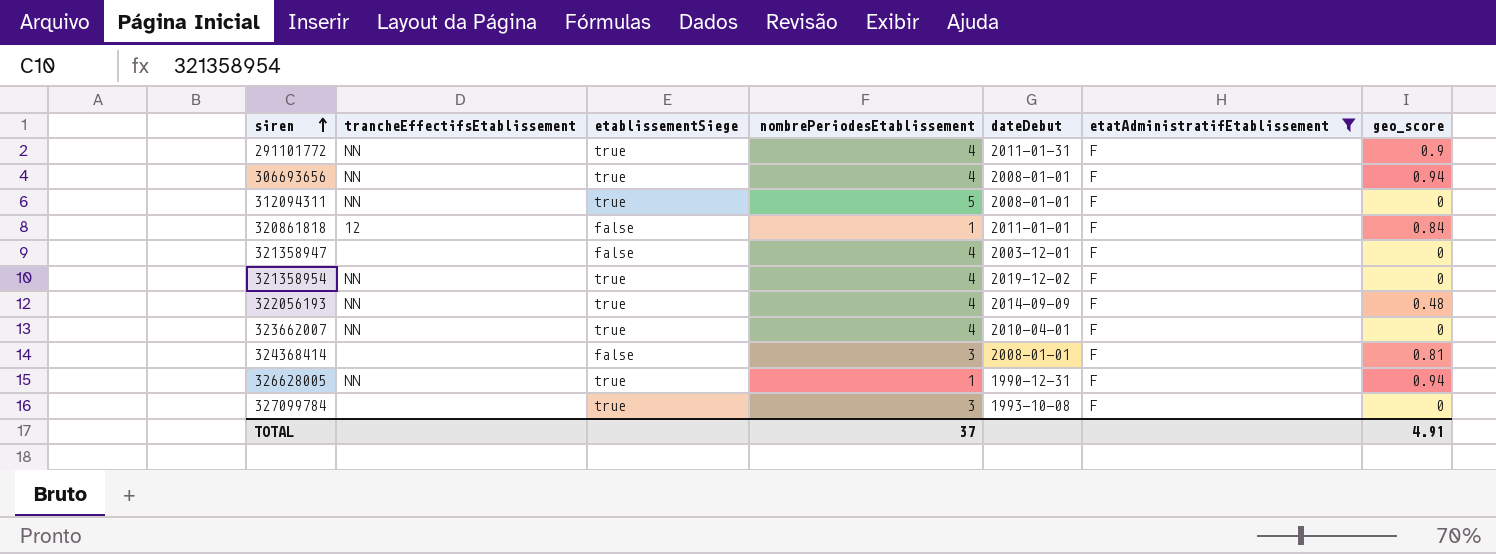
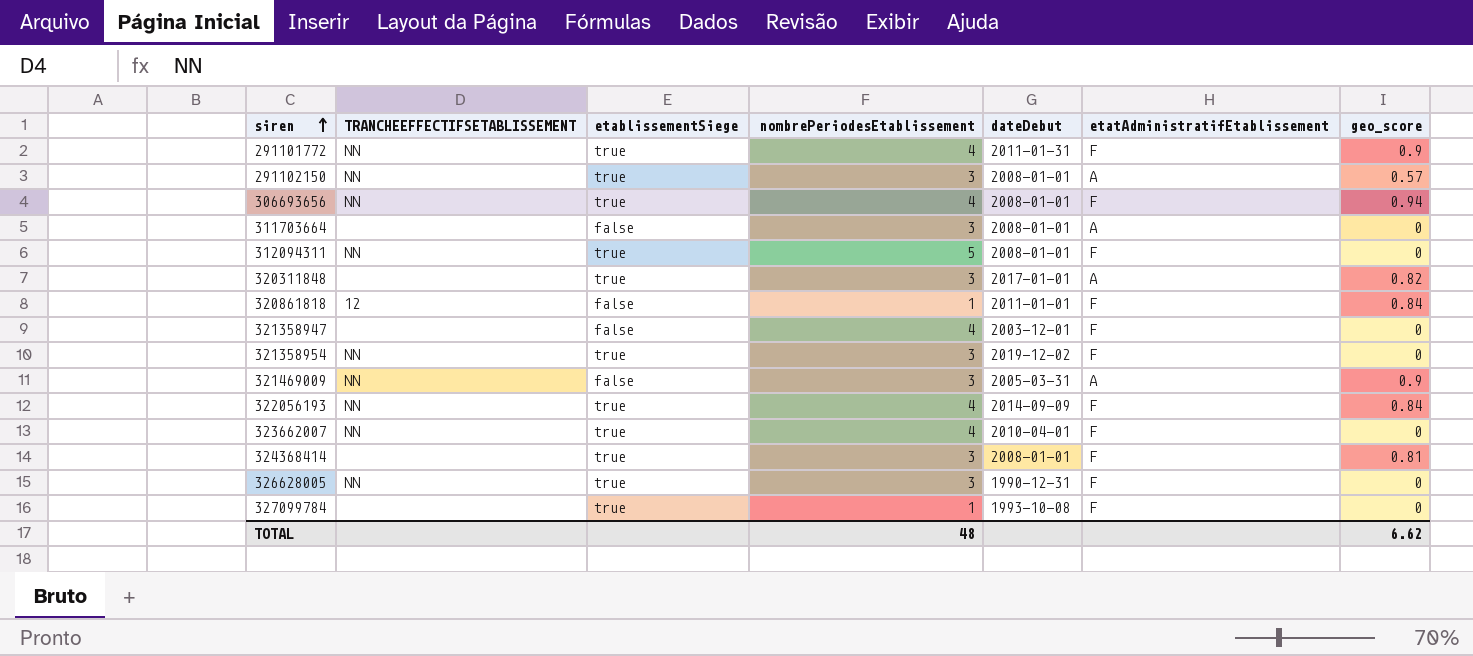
filter: etatAdministratifEtablissement = F -> none
column name: trancheEffectifsEtablissement -> TRANCHEEFFECTIFSETABLISSEMENT
321358954 | nombrePeriodesEtablissement: 4 -> 3
322056193 | geo_score: 0.48 -> 0.84
324368414 | etablissementSiege: false -> true
326628005 | nombrePeriodesEtablissement: 1 -> 3
326628005 | geo_score: 0.94 -> 0
327099784 | nombrePeriodesEtablissement: 3 -> 1
TOTAL | nombrePeriodesEtablissement: 37 -> 48
TOTAL | geo_score: 4.91 -> 6.62

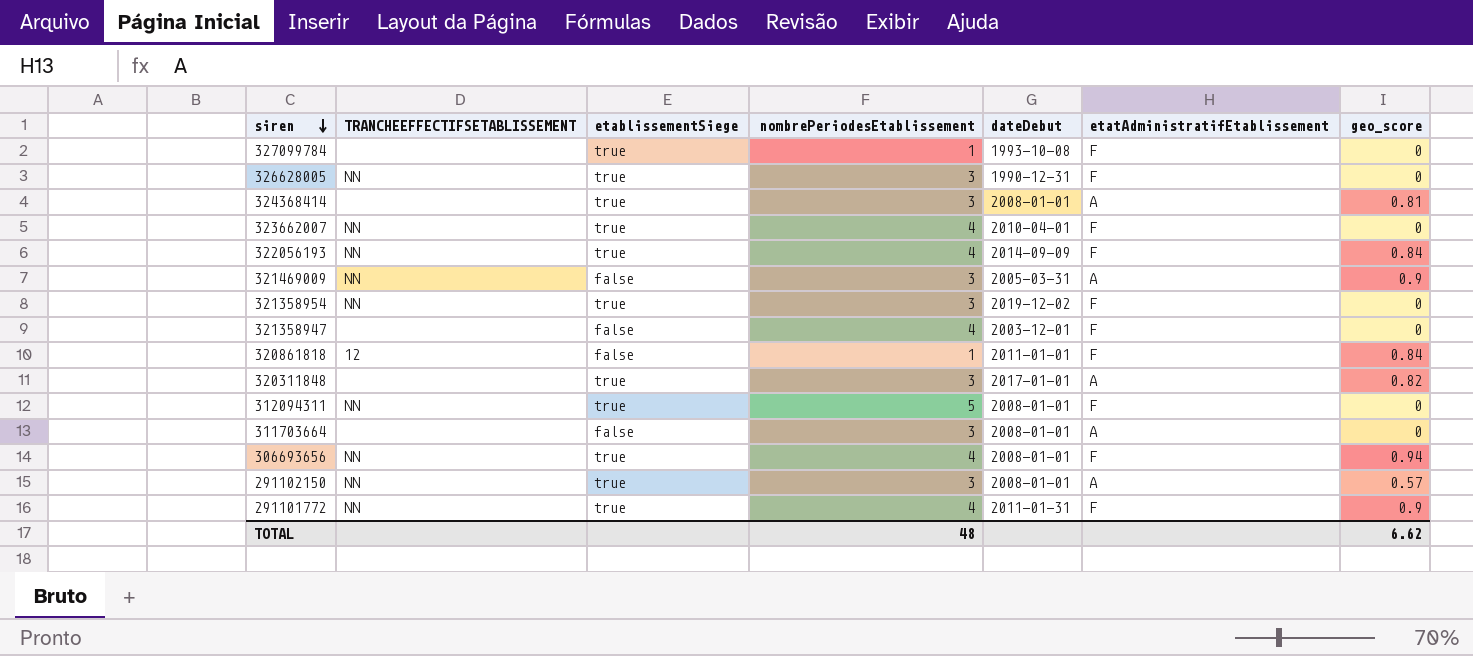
row order: siren ascending -> siren descending
324368414 | etatAdministratifEtablissement: F -> A

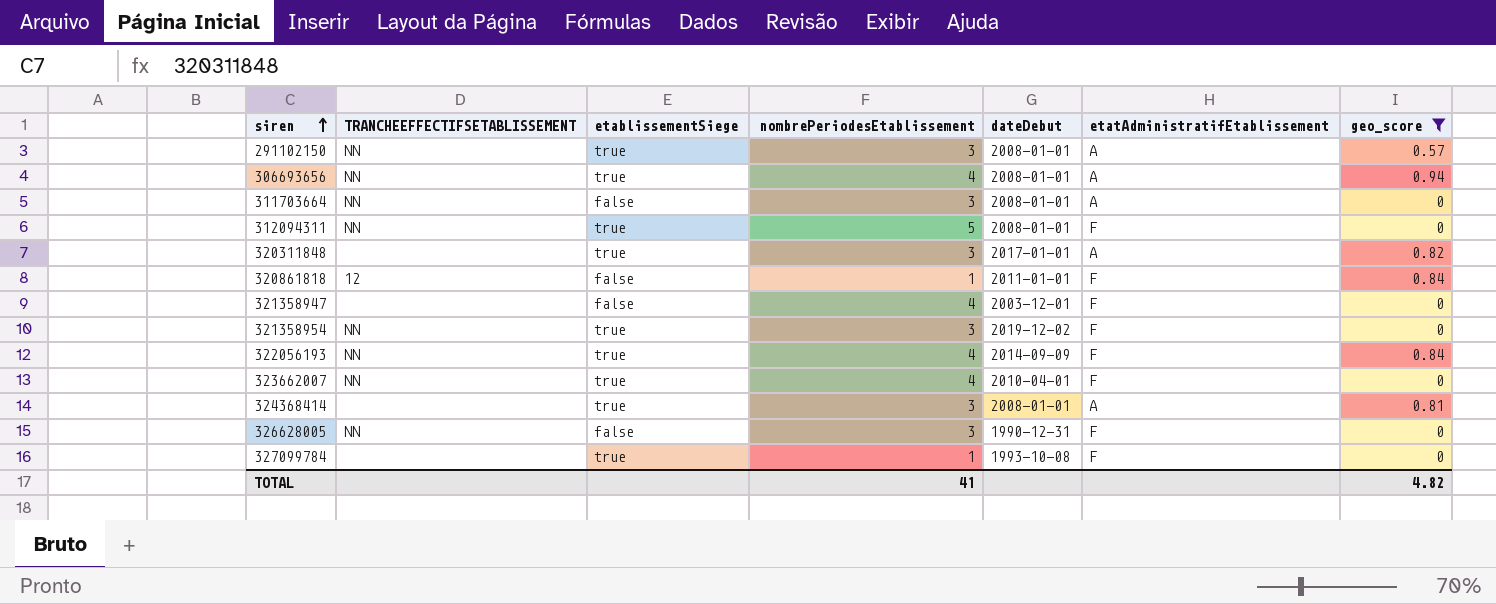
filter: none -> geo_score != 0.9
row order: siren descending -> siren ascending
306693656 | etatAdministratifEtablissement: F -> A
311703664 | TRANCHEEFFECTIFSETABLISSEMENT: none -> NN
326628005 | etablissementSiege: true -> false
TOTAL | nombrePeriodesEtablissement: 48 -> 41
TOTAL | geo_score: 6.62 -> 4.82

